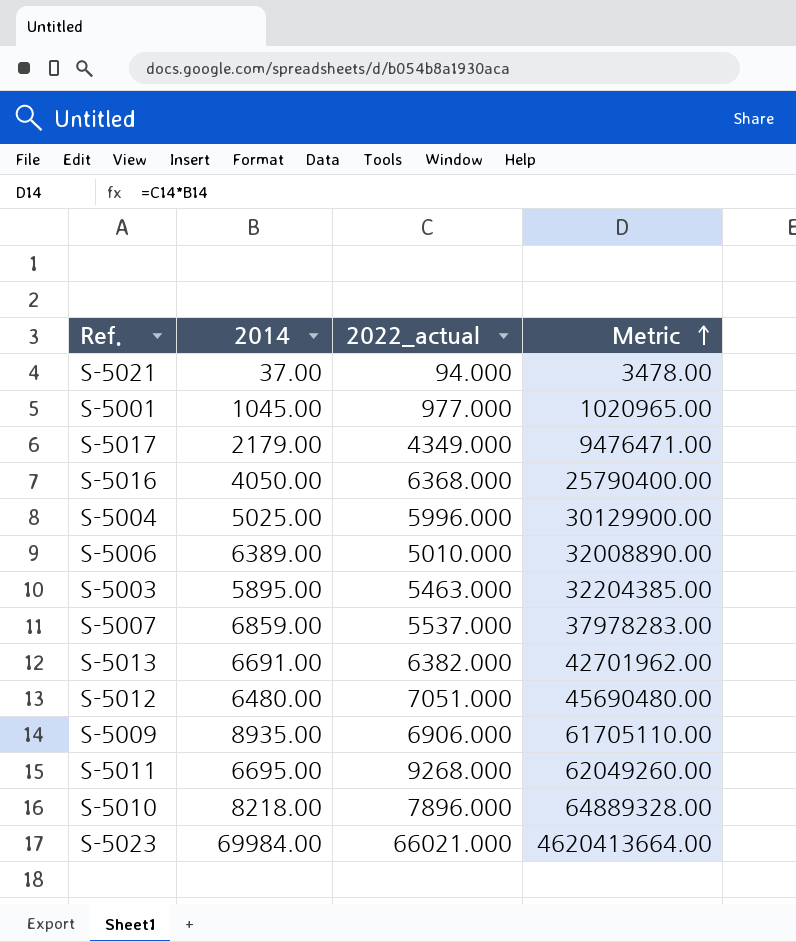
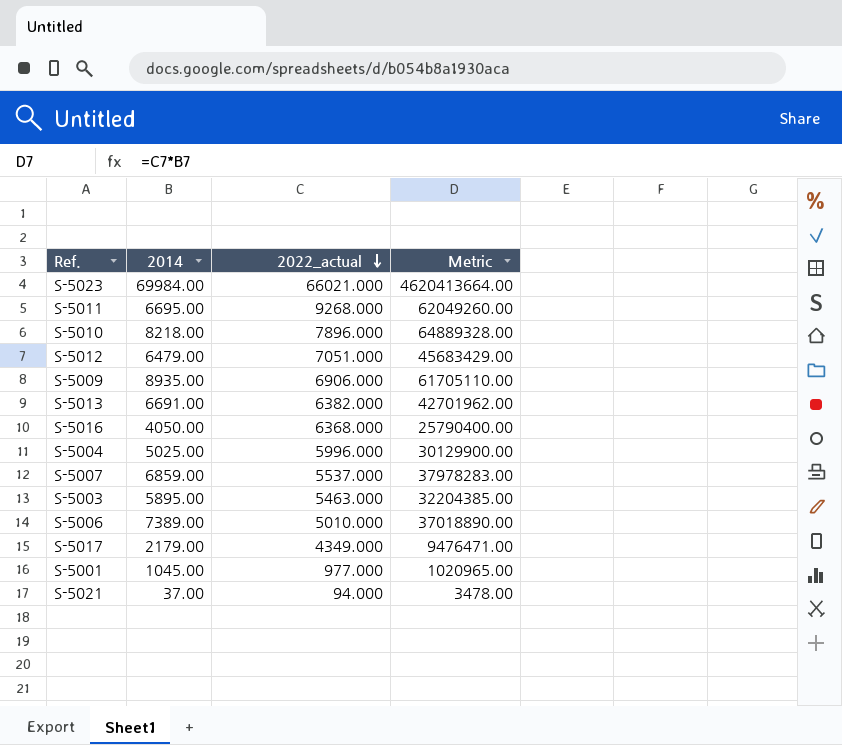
row order: Metric ascending -> 2022_actual descending
S-5012 | 2014: 6480.00 -> 6479.00
S-5012 | Metric: 45690480.00 -> 45683429.00
S-5006 | 2014: 6389.00 -> 7389.00
S-5006 | Metric: 32008890.00 -> 37018890.00

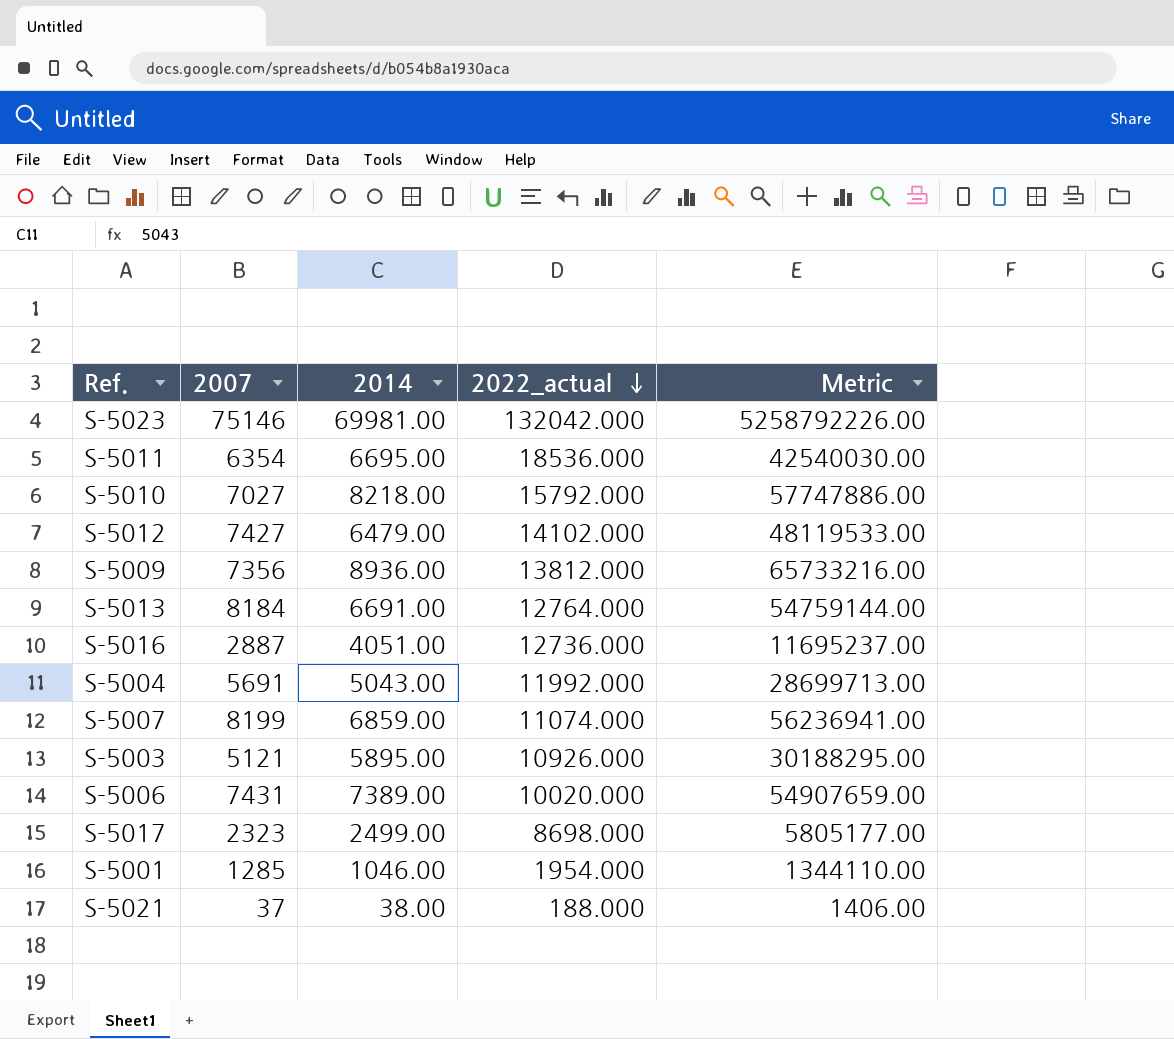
column 2007 | position: none -> 2
column Metric | formula: [2014] * [2022_actual] -> [2007] * [2014]
S-5023 | 2014: 69984.00 -> 69981.00
S-5023 | 2022_actual: 66021.000 -> 132042.000
S-5011 | 2022_actual: 9268.000 -> 18536.000
S-5010 | 2022_actual: 7896.000 -> 15792.000
S-5012 | 2022_actual: 7051.000 -> 14102.000
S-5009 | 2014: 8935.00 -> 8936.00
S-5009 | 2022_actual: 6906.000 -> 13812.000
S-5013 | 2022_actual: 6382.000 -> 12764.000
S-5016 | 2014: 4050.00 -> 4051.00
S-5016 | 2022_actual: 6368.000 -> 12736.000
S-5004 | 2014: 5025.00 -> 5043.00
S-5004 | 2022_actual: 5996.000 -> 11992.000
S-5007 | 2022_actual: 5537.000 -> 11074.000
S-5003 | 2022_actual: 5463.000 -> 10926.000
S-5006 | 2022_actual: 5010.000 -> 10020.000
S-5017 | 2014: 2179.00 -> 2499.00
S-5017 | 2022_actual: 4349.000 -> 8698.000
S-5001 | 2014: 1045.00 -> 1046.00
S-5001 | 2022_actual: 977.000 -> 1954.000
S-5021 | 2014: 37.00 -> 38.00
S-5021 | 2022_actual: 94.000 -> 188.000

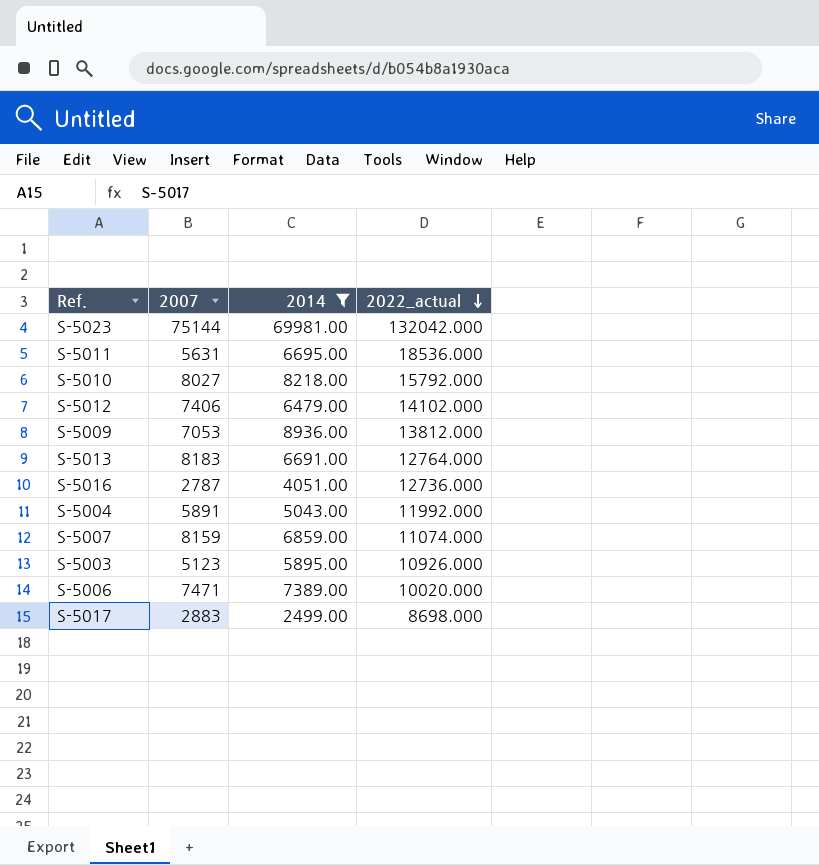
filter: none -> 2014 >= 2499.00
column Metric | formula: [2007] * [2014] -> none
S-5023 | 2007: 75146 -> 75144
S-5011 | 2007: 6354 -> 5631
S-5010 | 2007: 7027 -> 8027
S-5012 | 2007: 7427 -> 7406
S-5009 | 2007: 7356 -> 7053
S-5013 | 2007: 8184 -> 8183
S-5016 | 2007: 2887 -> 2787
S-5004 | 2007: 5691 -> 5891
S-5007 | 2007: 8199 -> 8159
S-5003 | 2007: 5121 -> 5123
S-5006 | 2007: 7431 -> 7471
S-5017 | 2007: 2323 -> 2883

